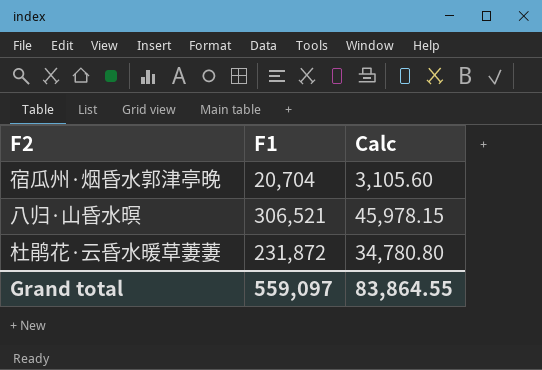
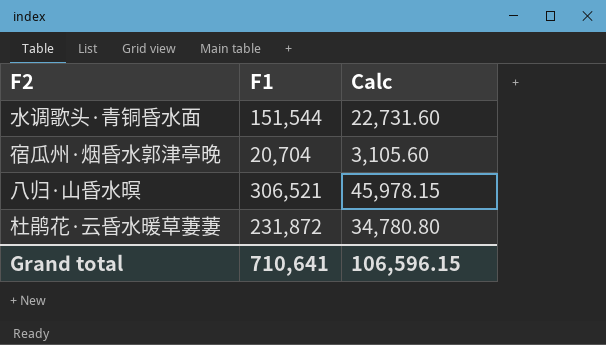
row 水调歌头·青铜昏水面: none -> 151,544 | 22,731.60
Grand total | F1: 559,097 -> 710,641
Grand total | Calc: 83,864.55 -> 106,596.15

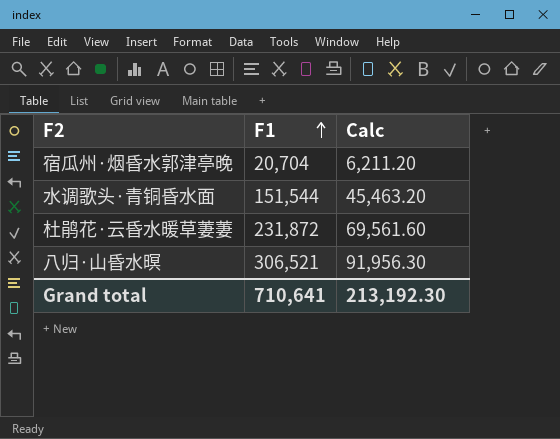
row order: none -> F1 ascending
column Calc | formula: [F1] * 0.15 -> [F1] * 0.3
Grand total | Calc: 106,596.15 -> 213,192.30

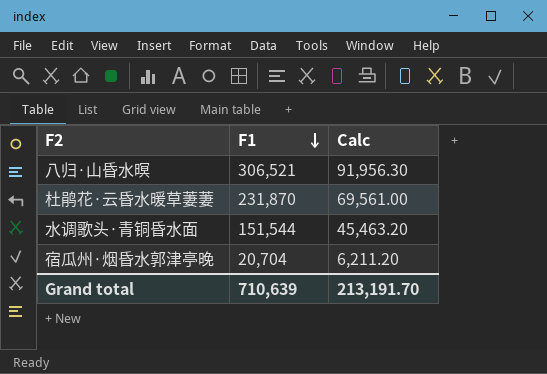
row order: F1 ascending -> F1 descending
杜鹃花·云昏水暖草萋萋 | F1: 231,872 -> 231,870
杜鹃花·云昏水暖草萋萋 | Calc: 69,561.60 -> 69,561.00
Grand total | F1: 710,641 -> 710,639
Grand total | Calc: 213,192.30 -> 213,191.70

